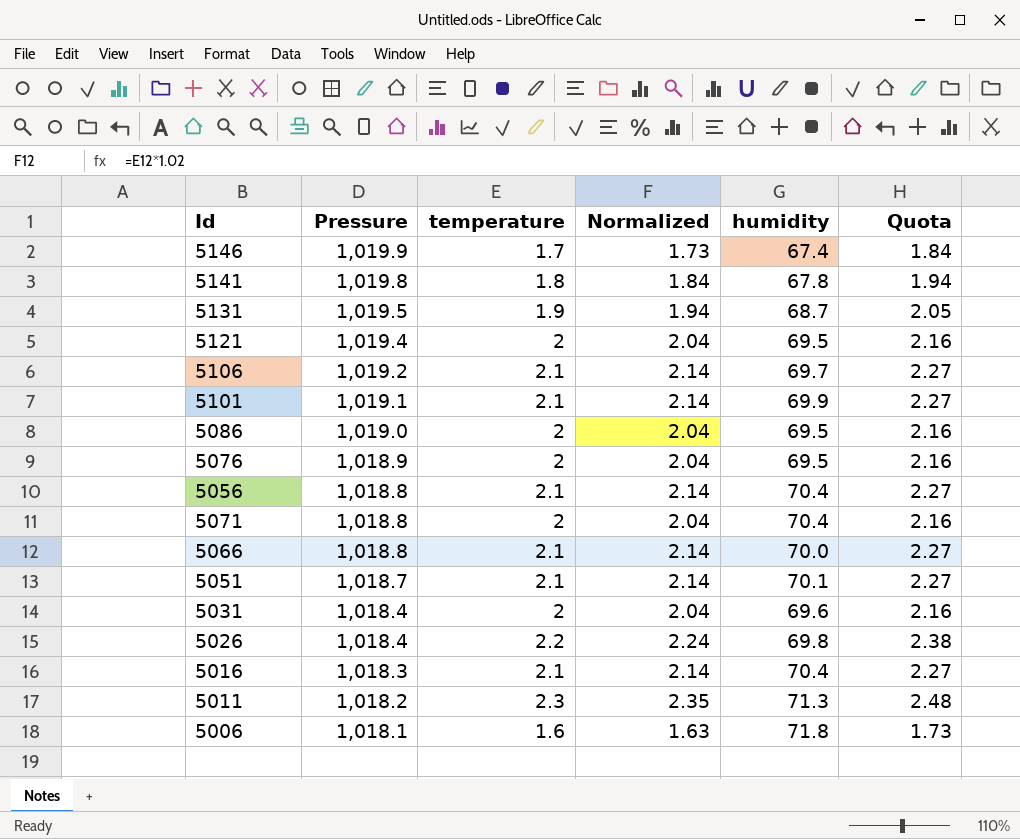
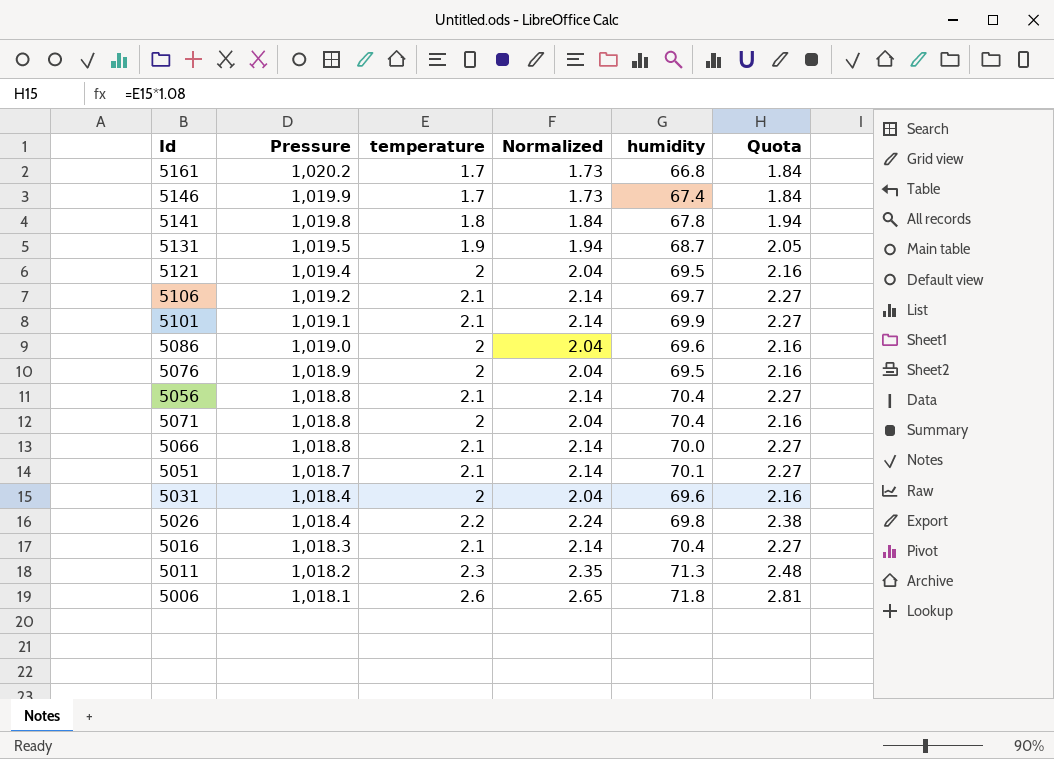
row 5161: none -> 1,020.2 | 1.7 | 1.73 | 66.8 | 1.84
5086 | humidity: 69.5 -> 69.6
5006 | temperature: 1.6 -> 2.6
5006 | Normalized: 1.63 -> 2.65
5006 | Quota: 1.73 -> 2.81

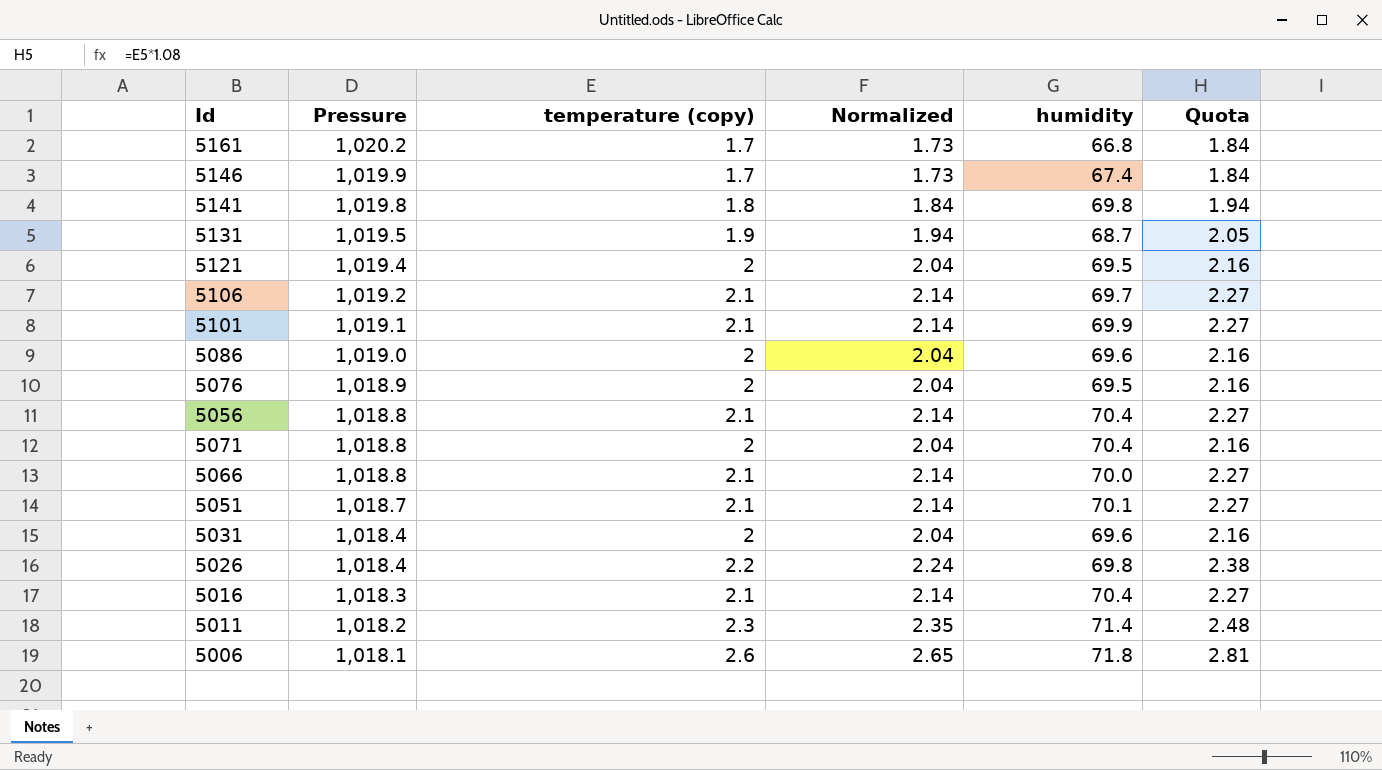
column name: temperature -> temperature (copy)
5141 | humidity: 67.8 -> 69.8
5011 | humidity: 71.3 -> 71.4

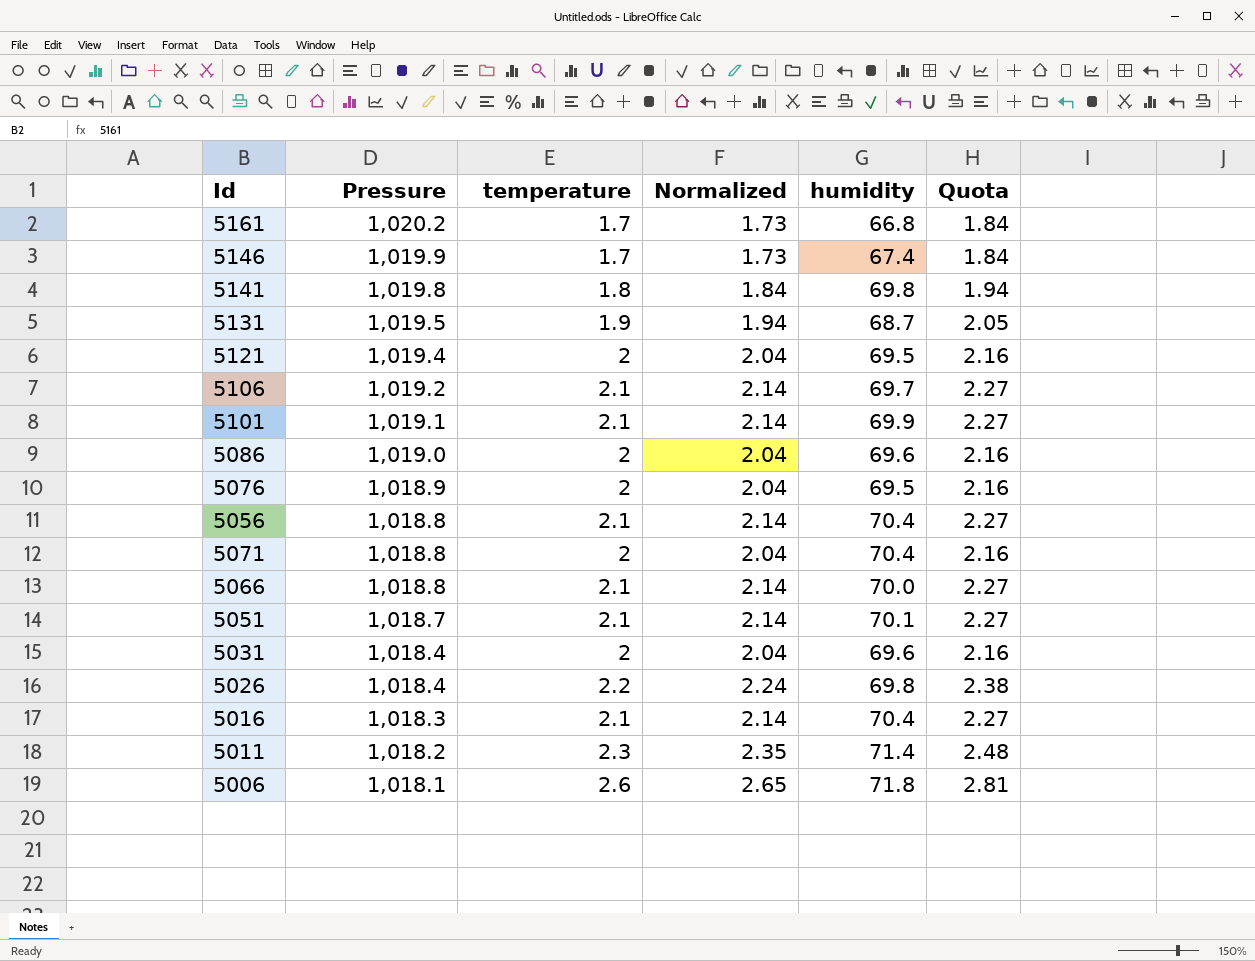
column name: temperature (copy) -> temperature

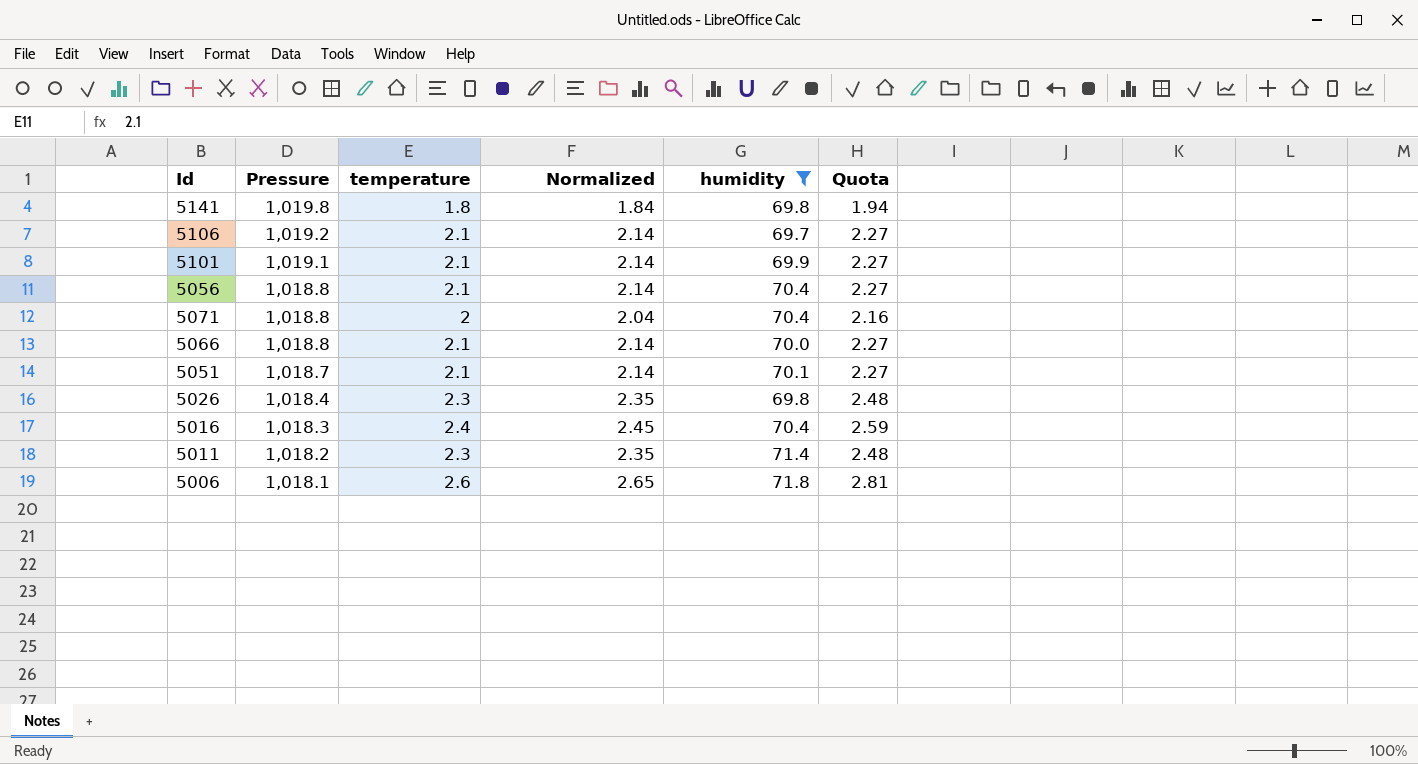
filter: none -> humidity >= 69.7
5026 | temperature: 2.2 -> 2.3
5026 | Normalized: 2.24 -> 2.35
5026 | Quota: 2.38 -> 2.48
5016 | temperature: 2.1 -> 2.4
5016 | Normalized: 2.14 -> 2.45
5016 | Quota: 2.27 -> 2.59

